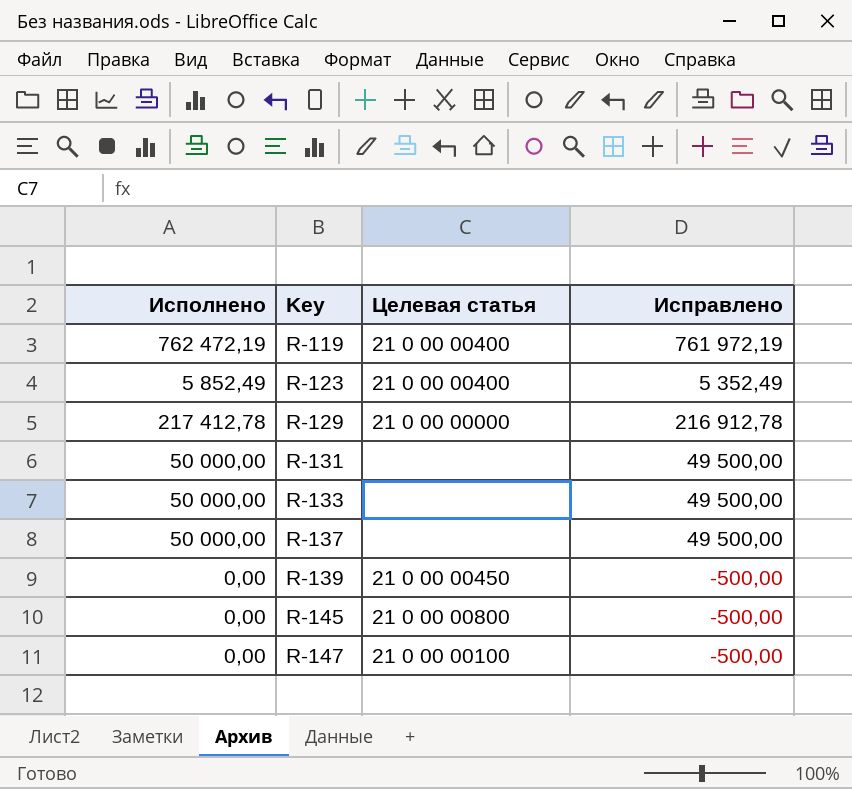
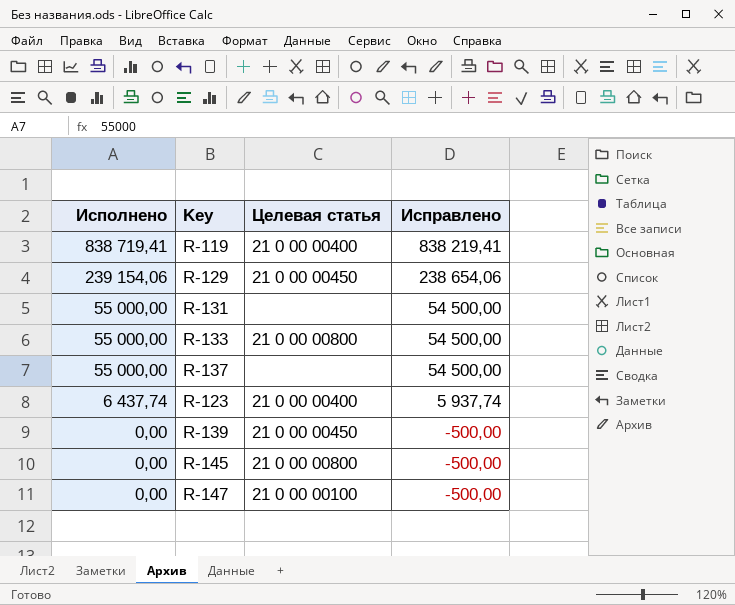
row order: Key ascending -> Исполнено descending
R-119 | Исполнено: 762 472,19 -> 838 719,41
R-119 | Исправлено: 761 972,19 -> 838 219,41
R-129 | Исполнено: 217 412,78 -> 239 154,06
R-129 | Целевая статья: 21 0 00 00000 -> 21 0 00 00450
R-129 | Исправлено: 216 912,78 -> 238 654,06
R-131 | Исполнено: 50 000,00 -> 55 000,00
R-131 | Исправлено: 49 500,00 -> 54 500,00
R-133 | Исполнено: 50 000,00 -> 55 000,00
R-133 | Целевая статья: none -> 21 0 00 00800
R-133 | Исправлено: 49 500,00 -> 54 500,00
R-137 | Исполнено: 50 000,00 -> 55 000,00
R-137 | Исправлено: 49 500,00 -> 54 500,00
R-123 | Исполнено: 5 852,49 -> 6 437,74
R-123 | Исправлено: 5 352,49 -> 5 937,74

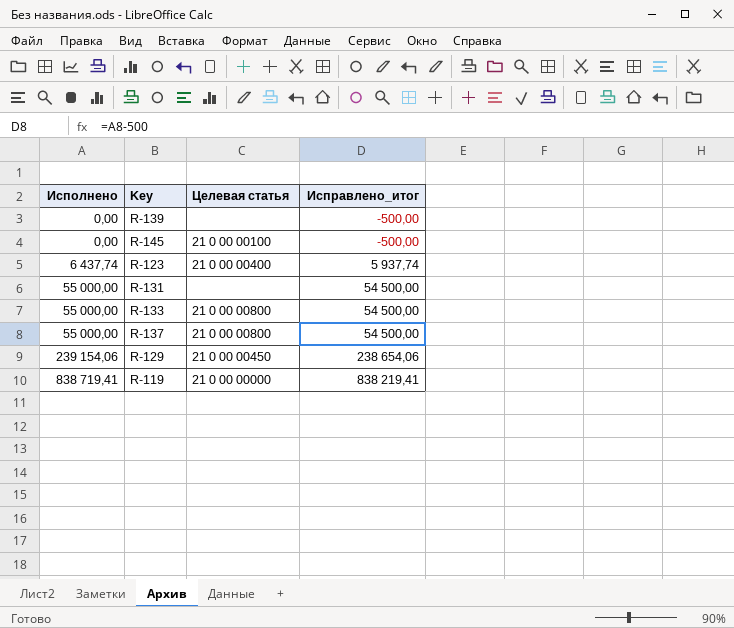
row order: Исполнено descending -> Исполнено ascending
column name: Исправлено -> Исправлено_итог
row R-147: 0,00 | 21 0 00 00100 | -500,00 -> none
R-139 | Целевая статья: 21 0 00 00450 -> none
R-145 | Целевая статья: 21 0 00 00800 -> 21 0 00 00100
R-137 | Целевая статья: none -> 21 0 00 00800
R-119 | Целевая статья: 21 0 00 00400 -> 21 0 00 00000

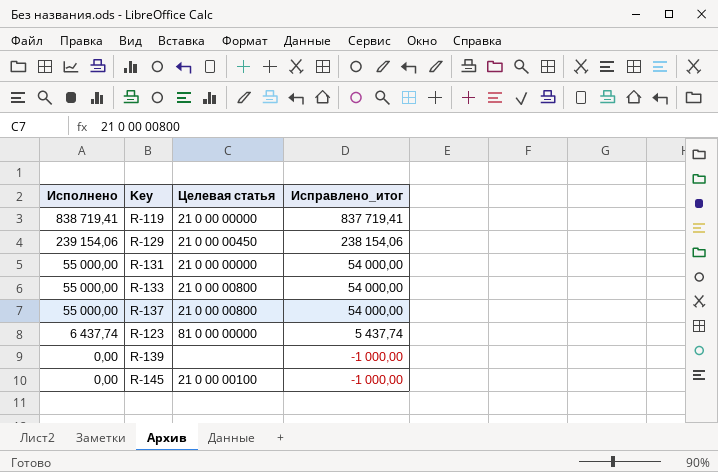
row order: Исполнено ascending -> Исполнено descending
column Исправлено_итог | formula: [Исполнено] - 500 -> [Исполнено] - 1000
R-131 | Целевая статья: none -> 21 0 00 00000
R-123 | Целевая статья: 21 0 00 00400 -> 81 0 00 00000

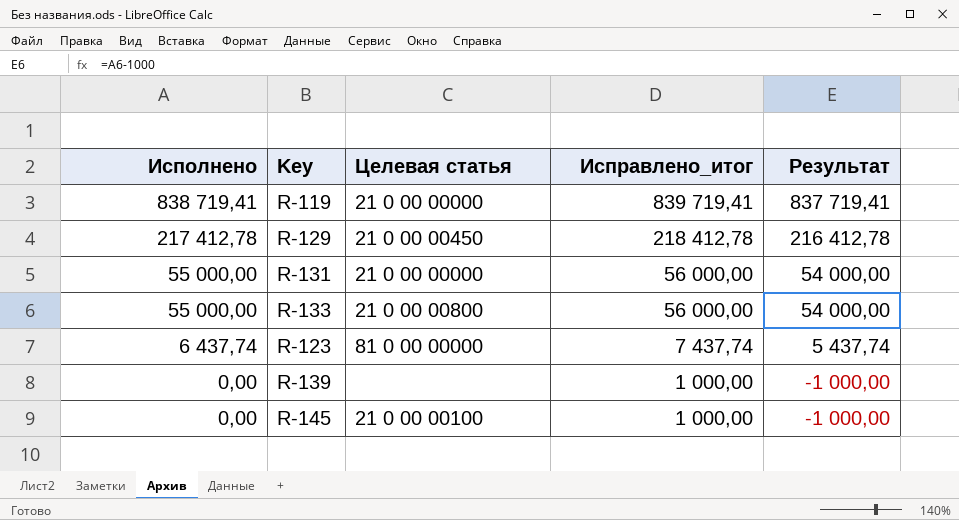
column Исправлено_итог | formula: [Исполнено] - 1000 -> [Исполнено] + 1000
column Результат | formula: none -> [Исполнено] - 1000
row R-137: 55 000,00 | 21 0 00 00800 | 54 000,00 -> none
R-129 | Исполнено: 239 154,06 -> 217 412,78

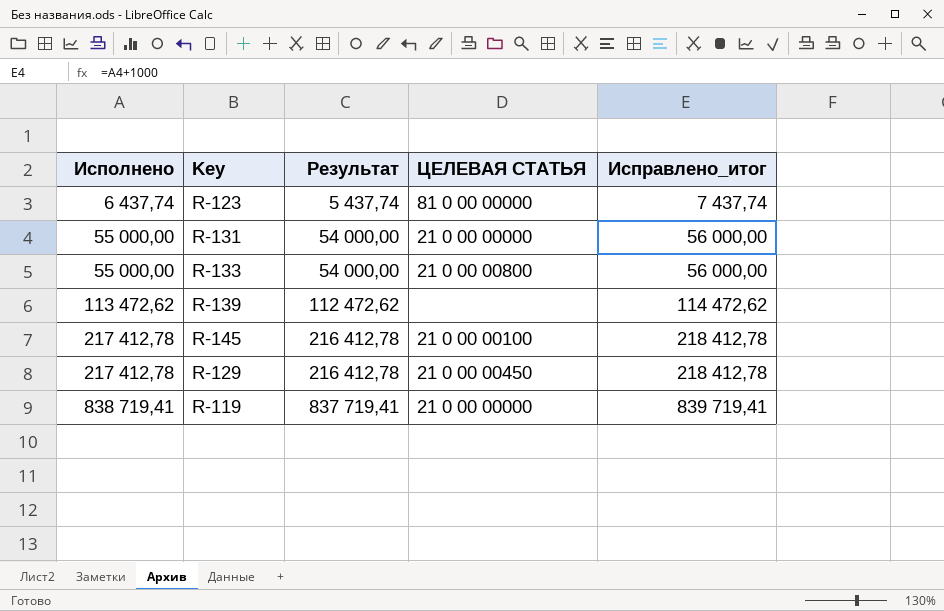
row order: Исполнено descending -> Исполнено ascending
column Результат | position: 5 -> 3
column name: Целевая статья -> ЦЕЛЕВАЯ СТАТЬЯ
R-139 | Исполнено: 0,00 -> 113 472,62
R-139 | Результат: -1 000,00 -> 112 472,62
R-139 | Исправлено_итог: 1 000,00 -> 114 472,62
R-145 | Исполнено: 0,00 -> 217 412,78
R-145 | Результат: -1 000,00 -> 216 412,78
R-145 | Исправлено_итог: 1 000,00 -> 218 412,78

